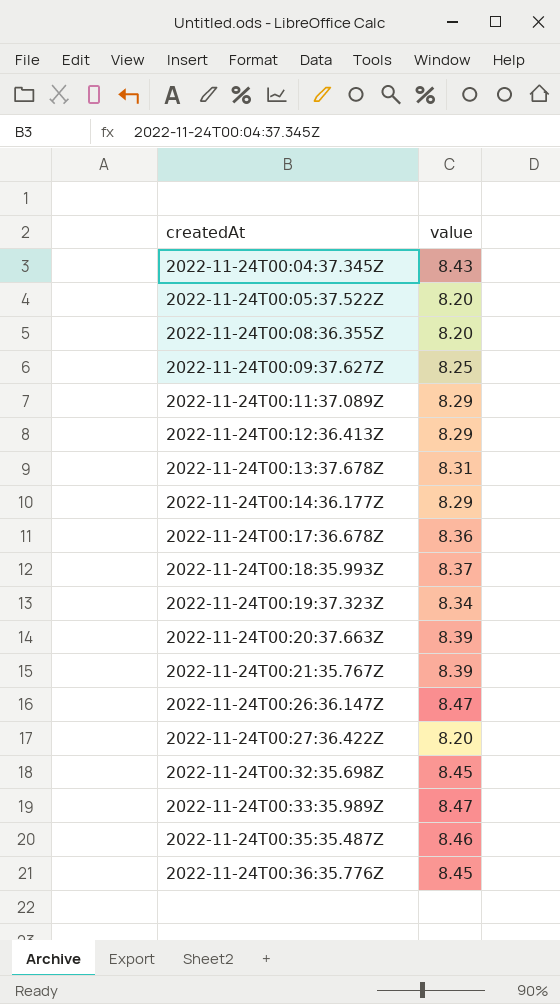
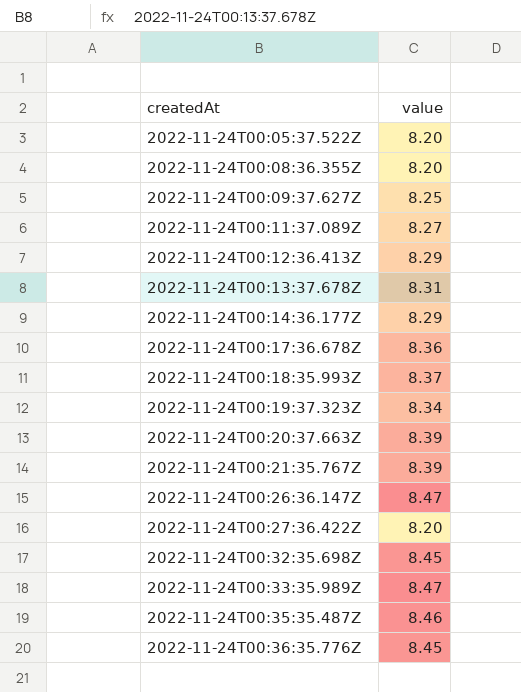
row 2022-11-24T00:04:37.345Z: 8.43 -> none
2022-11-24T00:11:37.089Z | value: 8.29 -> 8.27

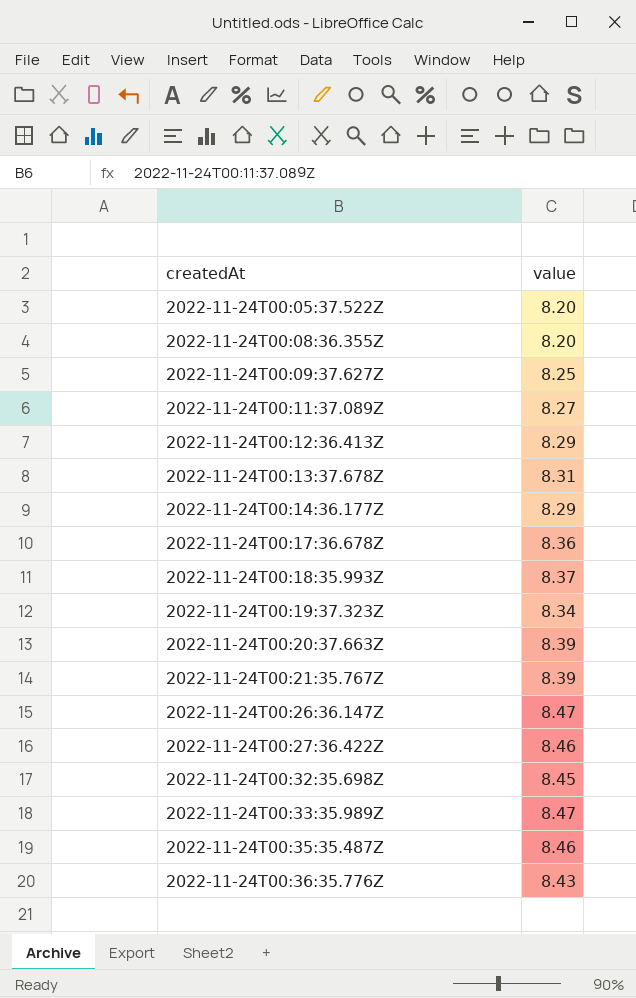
2022-11-24T00:27:36.422Z | value: 8.20 -> 8.46
2022-11-24T00:36:35.776Z | value: 8.45 -> 8.43

